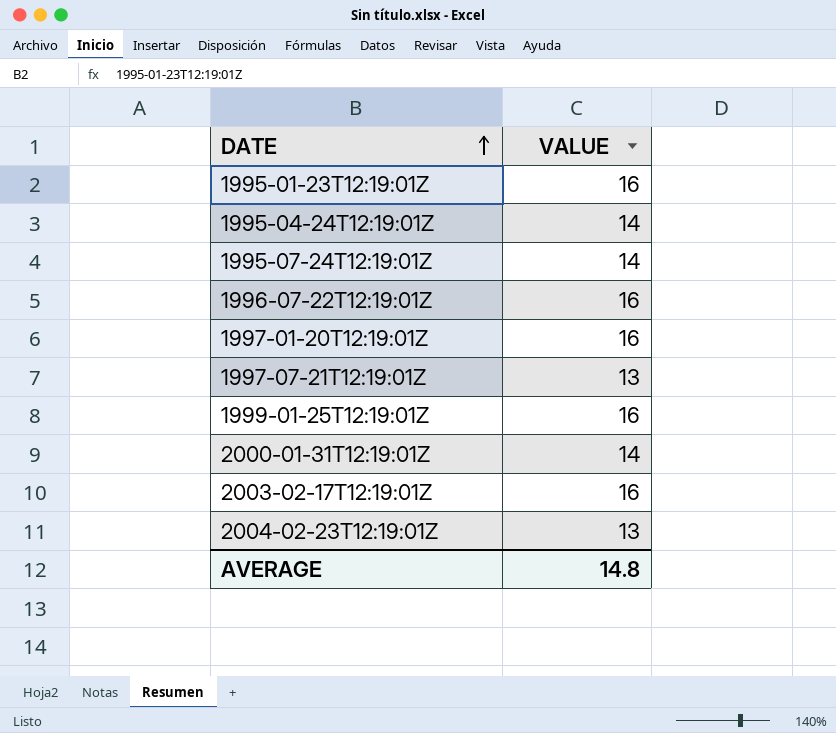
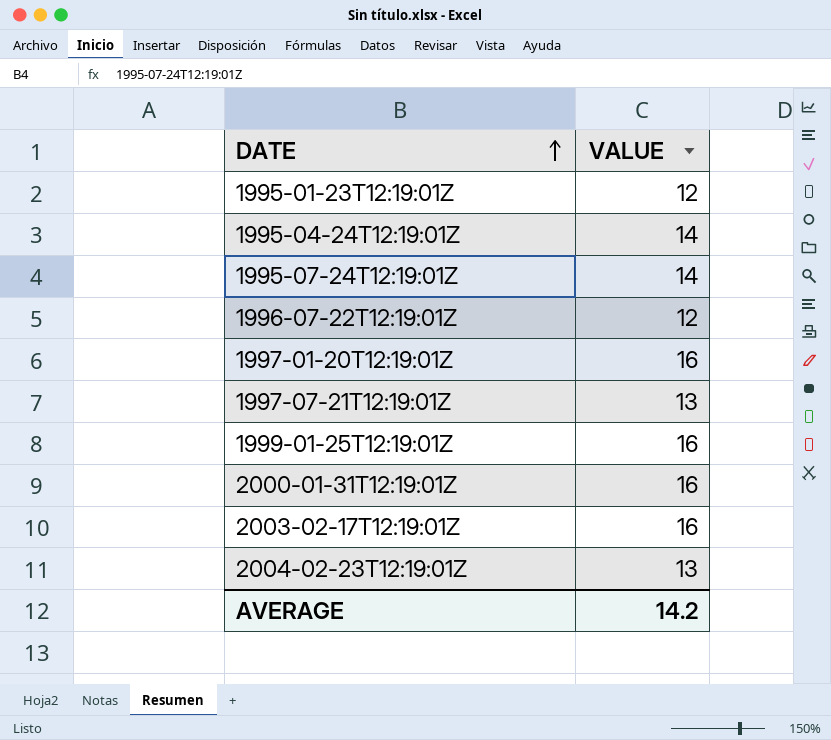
1995-01-23T12:19:01Z | VALUE: 16 -> 12
1996-07-22T12:19:01Z | VALUE: 16 -> 12
2000-01-31T12:19:01Z | VALUE: 14 -> 16
AVERAGE | VALUE: 14.8 -> 14.2

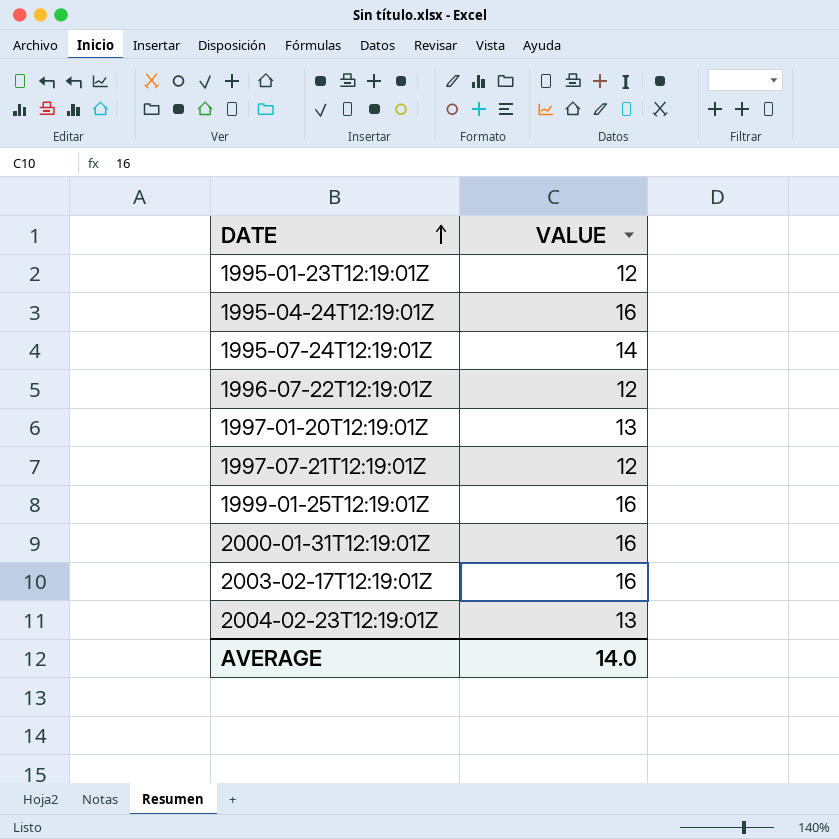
1995-04-24T12:19:01Z | VALUE: 14 -> 16
1997-01-20T12:19:01Z | VALUE: 16 -> 13
1997-07-21T12:19:01Z | VALUE: 13 -> 12
AVERAGE | VALUE: 14.2 -> 14.0

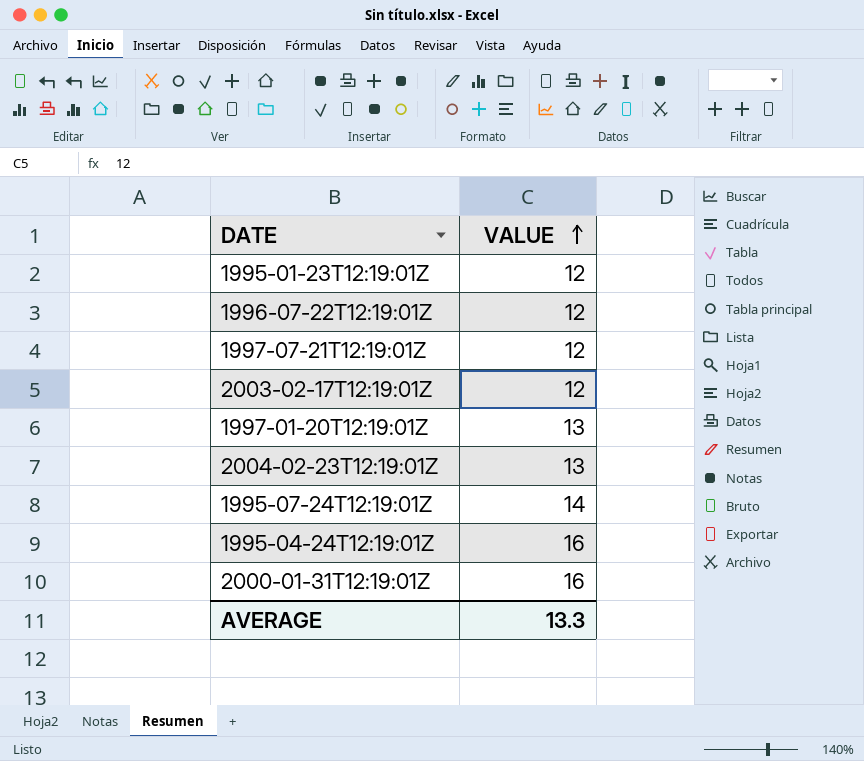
row order: DATE ascending -> VALUE ascending
row 1999-01-25T12:19:01Z: 16 -> none
2003-02-17T12:19:01Z | VALUE: 16 -> 12
AVERAGE | VALUE: 14.0 -> 13.3

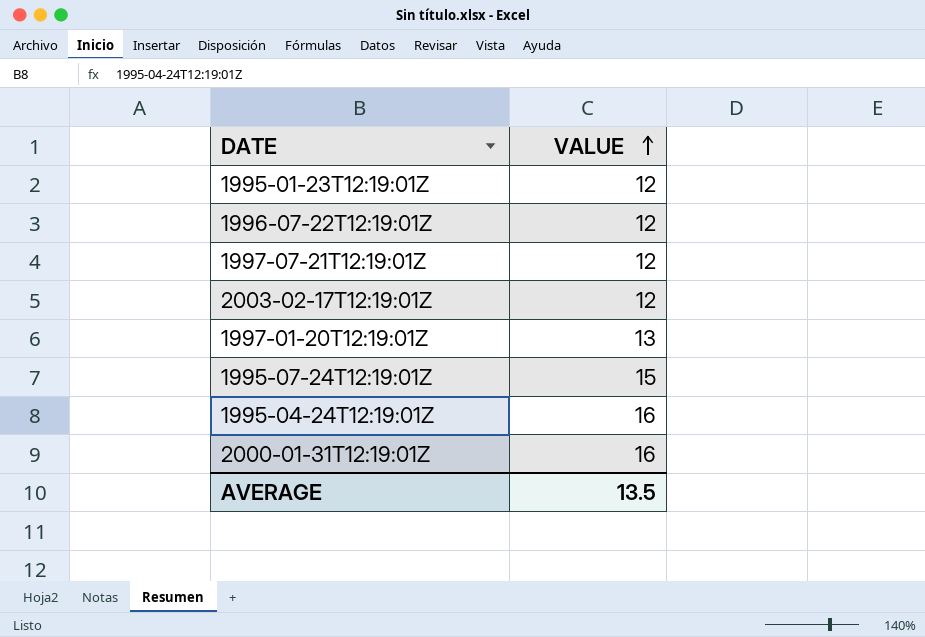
row 2004-02-23T12:19:01Z: 13 -> none
1995-07-24T12:19:01Z | VALUE: 14 -> 15
AVERAGE | VALUE: 13.3 -> 13.5

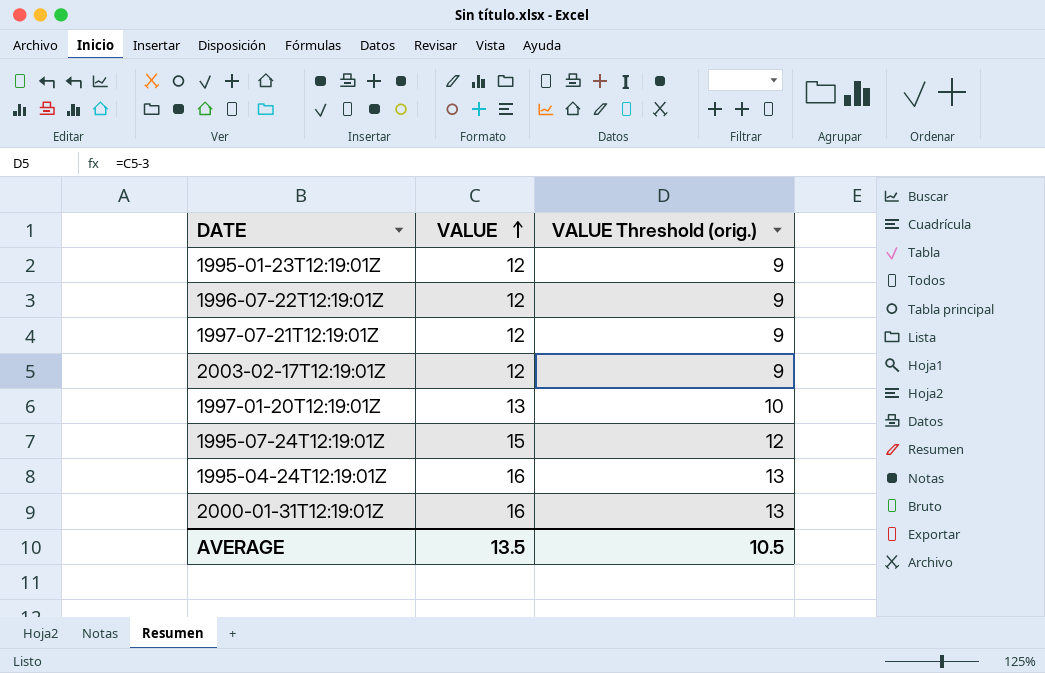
column VALUE Threshold (orig.) | formula: none -> [VALUE] - 3

